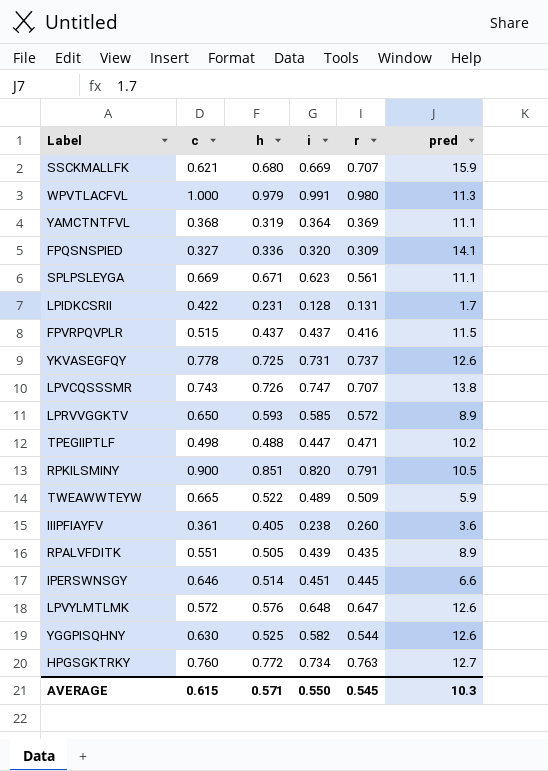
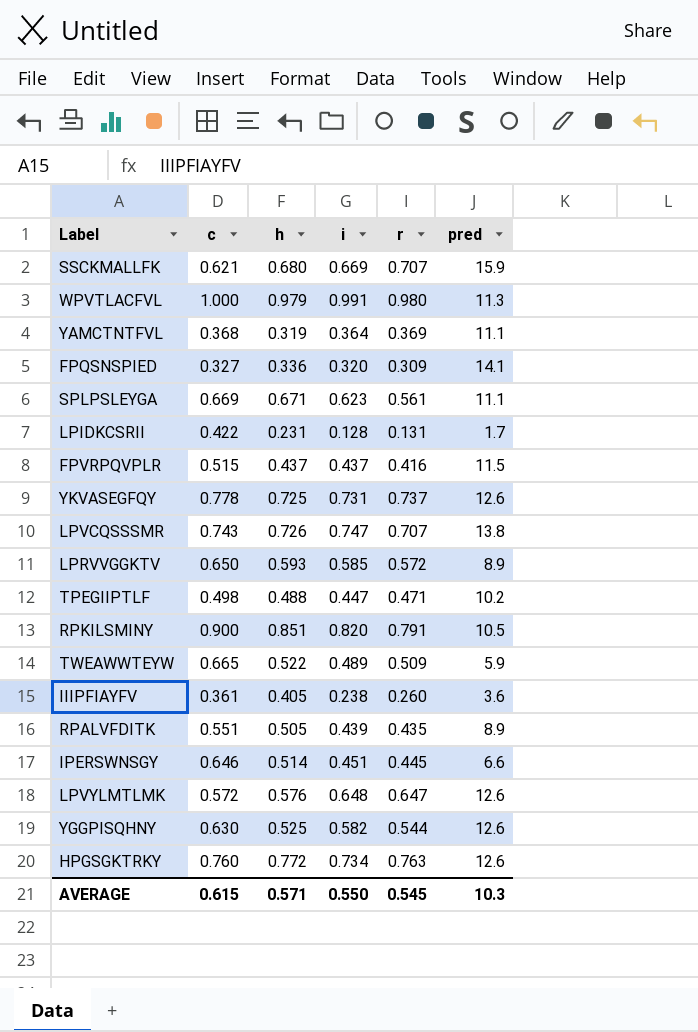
HPGSGKTRKY | pred: 12.7 -> 12.6

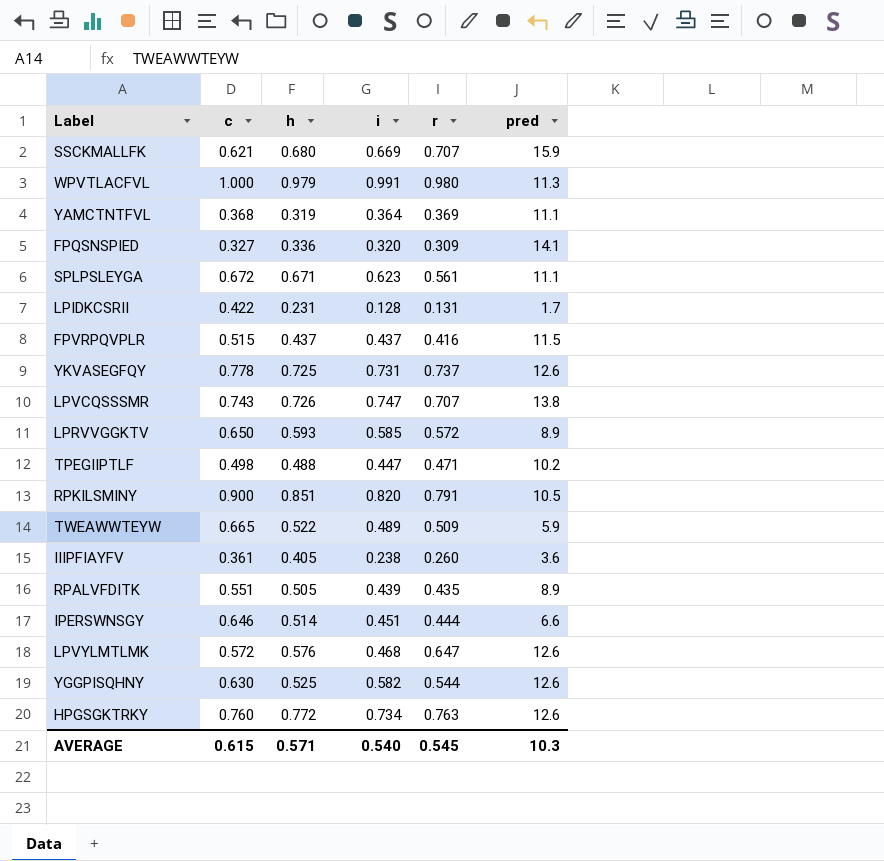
SPLPSLEYGA | c: 0.669 -> 0.672
IPERSWNSGY | r: 0.445 -> 0.444
LPVYLMTLMK | i: 0.648 -> 0.468
AVERAGE | i: 0.550 -> 0.540

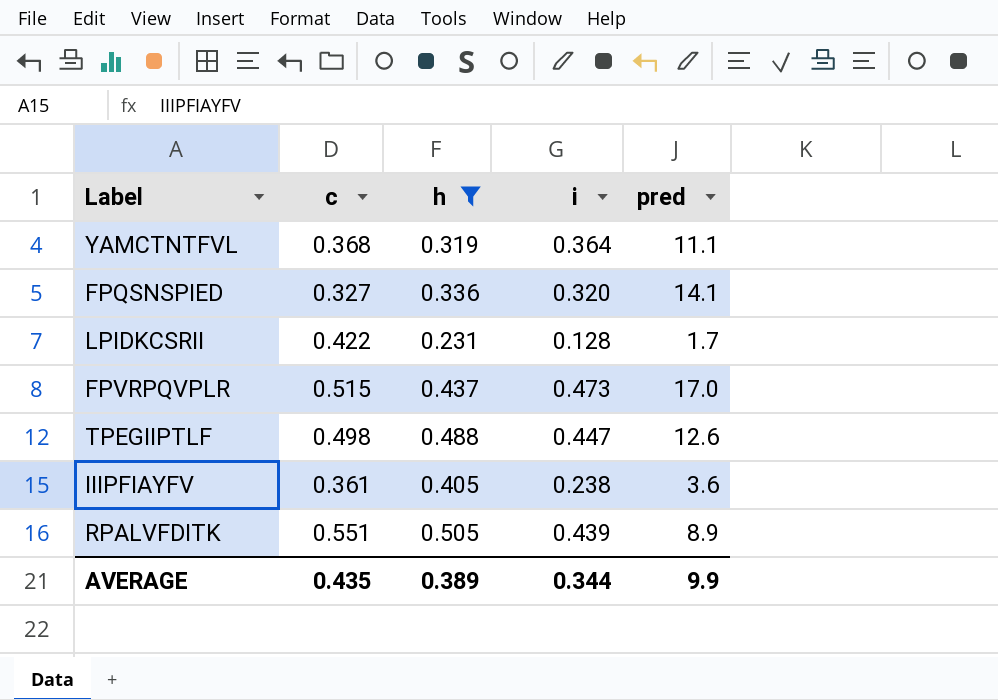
filter: none -> h <= 0.505
column r | position: 5 -> none
FPVRPQVPLR | i: 0.437 -> 0.473
FPVRPQVPLR | pred: 11.5 -> 17.0
TPEGIIPTLF | pred: 10.2 -> 12.6
AVERAGE | c: 0.615 -> 0.435
AVERAGE | h: 0.571 -> 0.389
AVERAGE | i: 0.540 -> 0.344
AVERAGE | pred: 10.3 -> 9.9

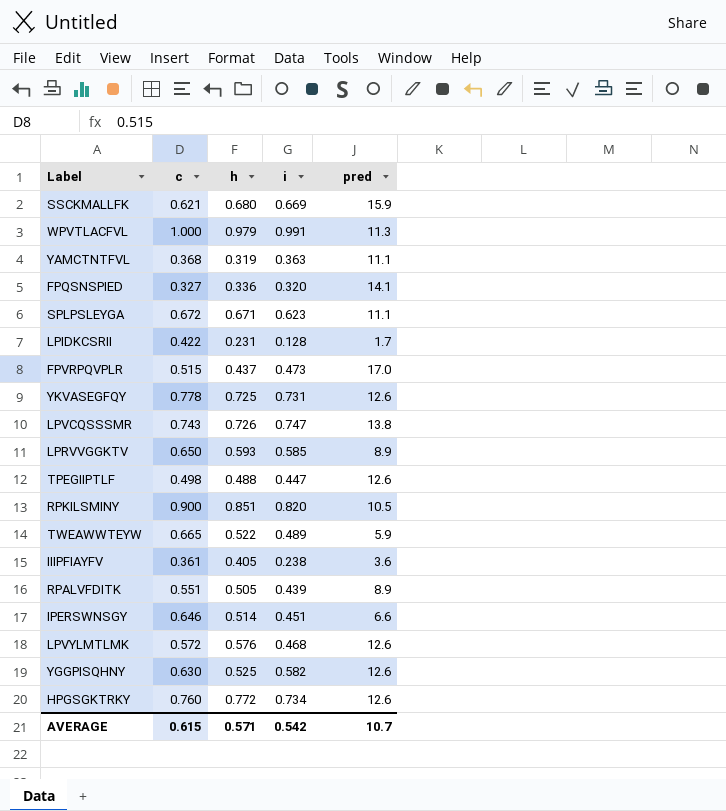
filter: h <= 0.505 -> none
YAMCTNTFVL | i: 0.364 -> 0.363
AVERAGE | c: 0.435 -> 0.615
AVERAGE | h: 0.389 -> 0.571
AVERAGE | i: 0.344 -> 0.542
AVERAGE | pred: 9.9 -> 10.7

